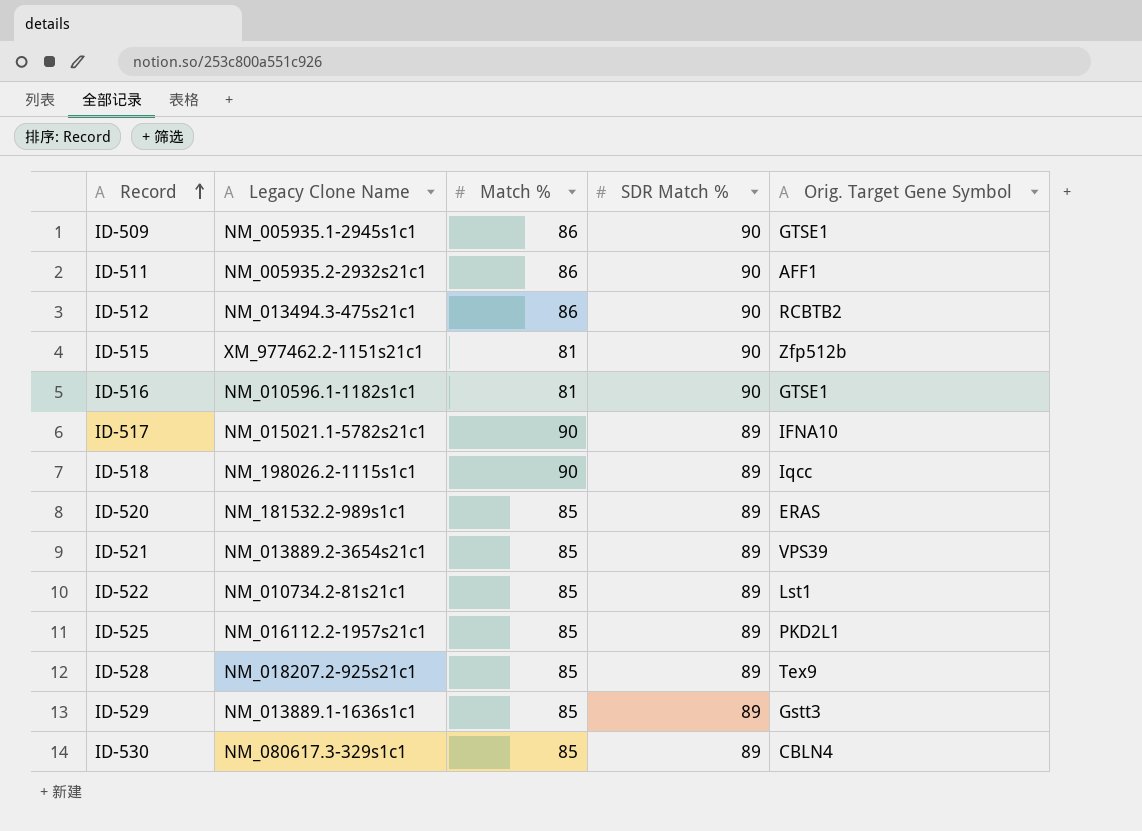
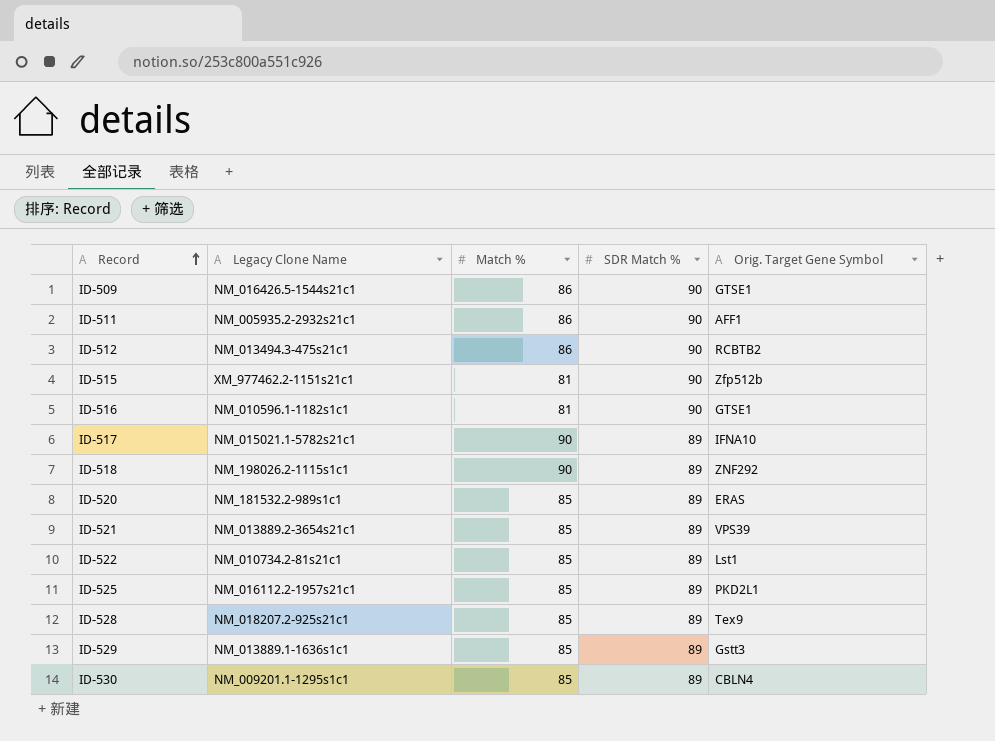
ID-509 | Legacy Clone Name: NM_005935.1-2945s1c1 -> NM_016426.5-1544s21c1
ID-518 | Orig. Target Gene Symbol: Iqcc -> ZNF292
ID-530 | Legacy Clone Name: NM_080617.3-329s1c1 -> NM_009201.1-1295s1c1

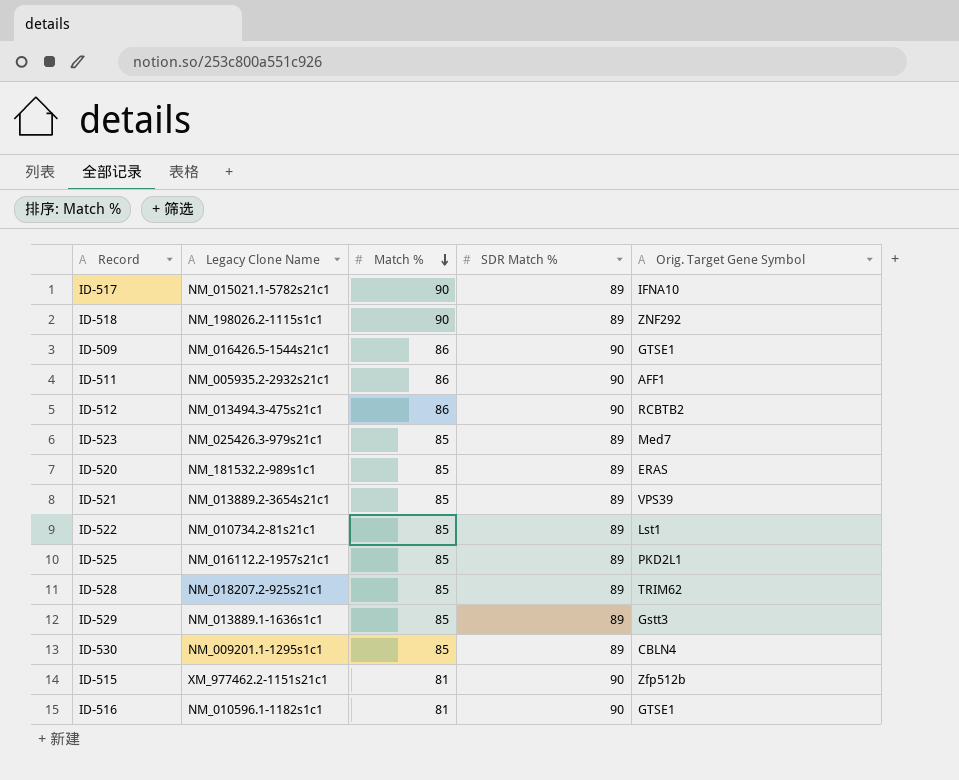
row order: Record ascending -> Match % descending
row ID-523: none -> NM_025426.3-979s21c1 | 85 | 89 | Med7
ID-528 | Orig. Target Gene Symbol: Tex9 -> TRIM62

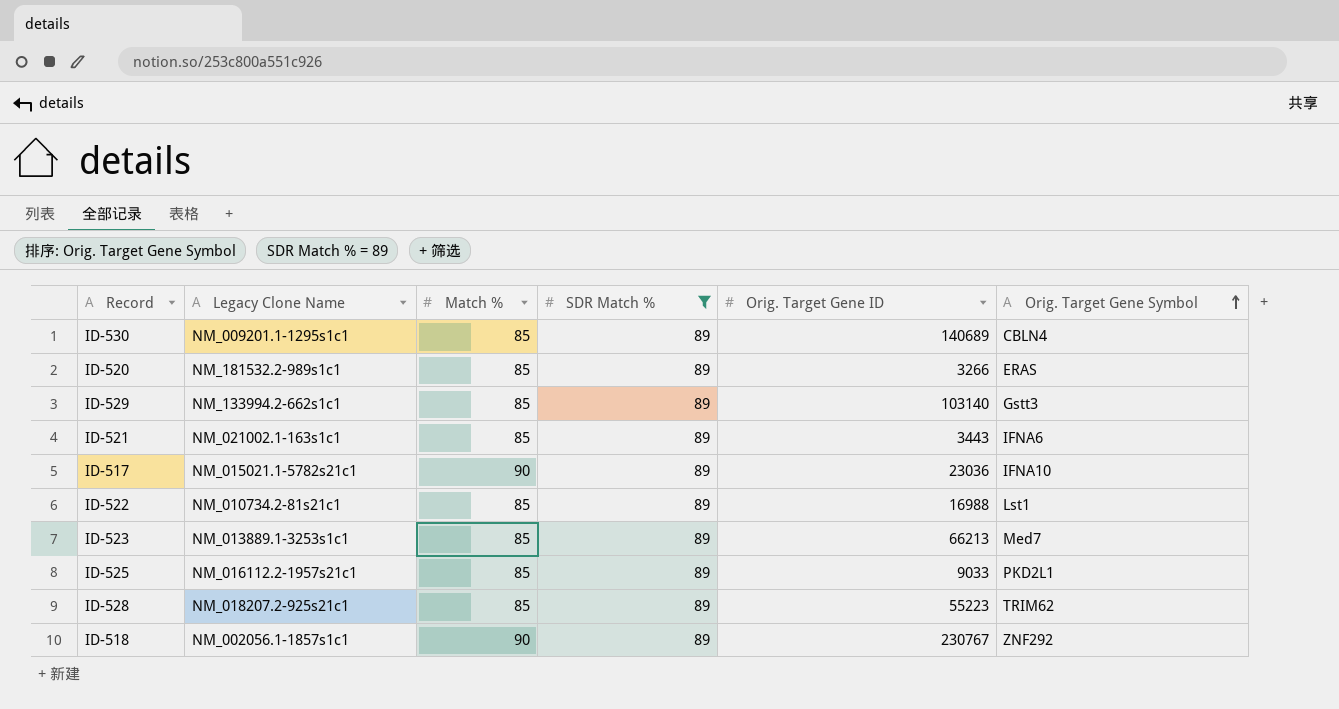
filter: none -> SDR Match % = 89
row order: Match % descending -> Orig. Target Gene Symbol ascending
column Orig. Target Gene ID | position: none -> 5
ID-529 | Legacy Clone Name: NM_013889.1-1636s1c1 -> NM_133994.2-662s1c1
ID-521 | Legacy Clone Name: NM_013889.2-3654s21c1 -> NM_021002.1-163s1c1
ID-521 | Orig. Target Gene Symbol: VPS39 -> IFNA6
ID-523 | Legacy Clone Name: NM_025426.3-979s21c1 -> NM_013889.1-3253s1c1
ID-518 | Legacy Clone Name: NM_198026.2-1115s1c1 -> NM_002056.1-1857s1c1

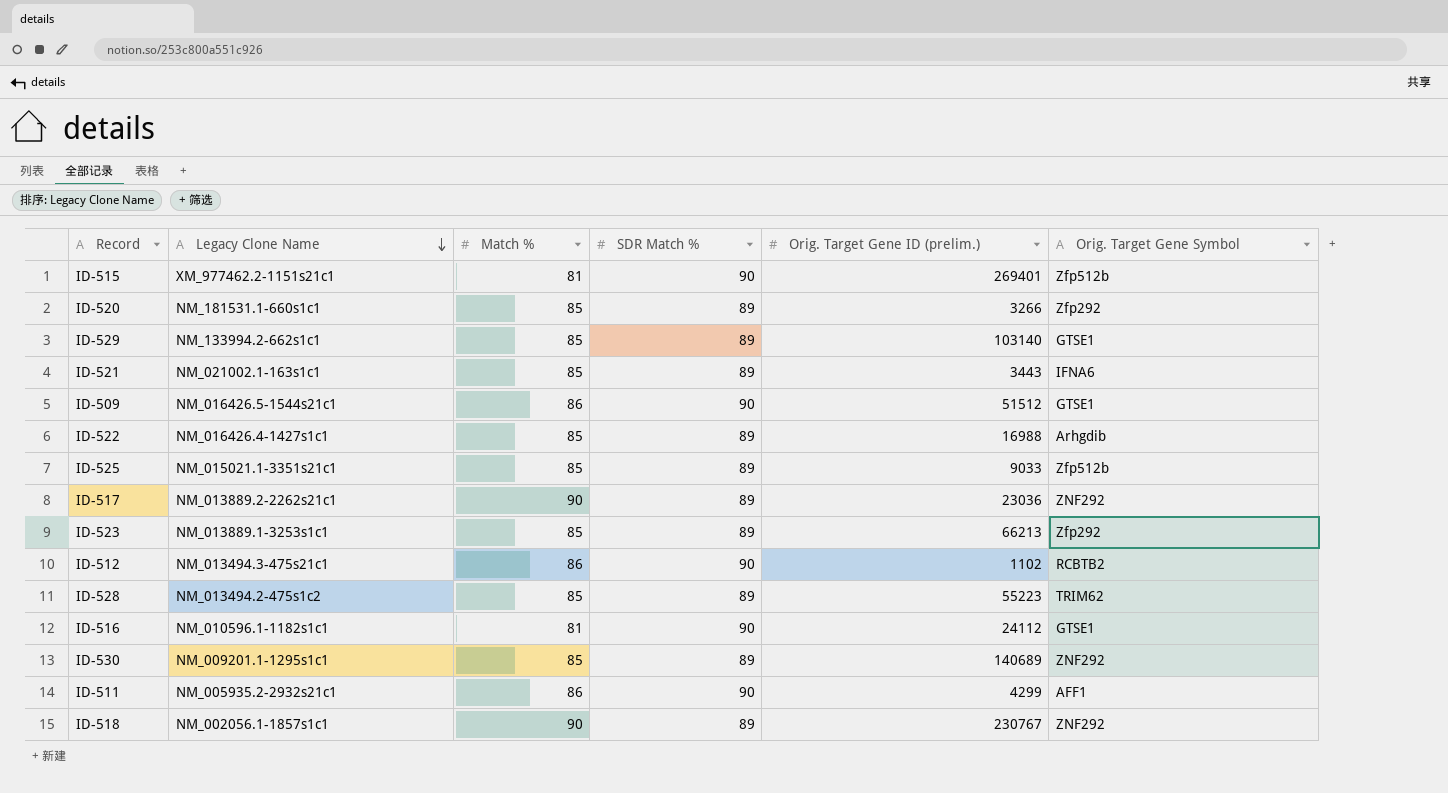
filter: SDR Match % = 89 -> none
row order: Orig. Target Gene Symbol ascending -> Legacy Clone Name descending
column name: Orig. Target Gene ID -> Orig. Target Gene ID (prelim.)
ID-520 | Legacy Clone Name: NM_181532.2-989s1c1 -> NM_181531.1-660s1c1
ID-520 | Orig. Target Gene Symbol: ERAS -> Zfp292
ID-529 | Orig. Target Gene Symbol: Gstt3 -> GTSE1
ID-522 | Legacy Clone Name: NM_010734.2-81s21c1 -> NM_016426.4-1427s1c1
ID-522 | Orig. Target Gene Symbol: Lst1 -> Arhgdib
ID-525 | Legacy Clone Name: NM_016112.2-1957s21c1 -> NM_015021.1-3351s21c1
ID-525 | Orig. Target Gene Symbol: PKD2L1 -> Zfp512b
ID-517 | Legacy Clone Name: NM_015021.1-5782s21c1 -> NM_013889.2-2262s21c1
ID-517 | Orig. Target Gene Symbol: IFNA10 -> ZNF292
ID-523 | Orig. Target Gene Symbol: Med7 -> Zfp292
ID-528 | Legacy Clone Name: NM_018207.2-925s21c1 -> NM_013494.2-475s1c2
ID-530 | Orig. Target Gene Symbol: CBLN4 -> ZNF292

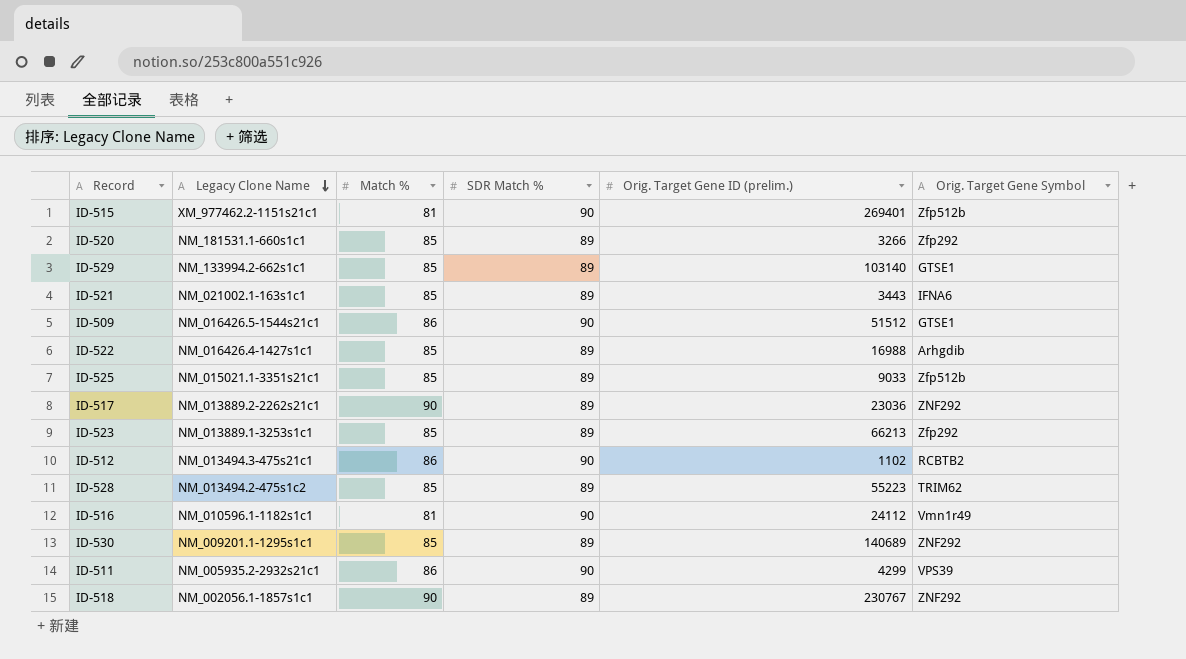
ID-516 | Orig. Target Gene Symbol: GTSE1 -> Vmn1r49
ID-511 | Orig. Target Gene Symbol: AFF1 -> VPS39

